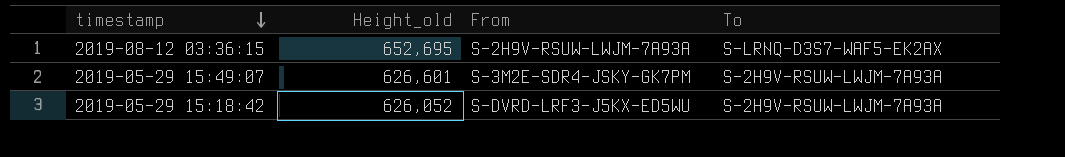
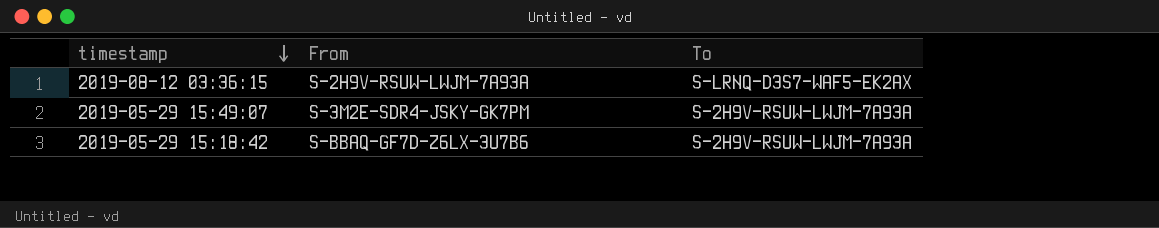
column Height_old | position: 2 -> none
2019-05-29 15:18:42 | From: S-DVRD-LRF3-J5KX-ED5WU -> S-BBAQ-GF7D-Z6LX-3U7B6

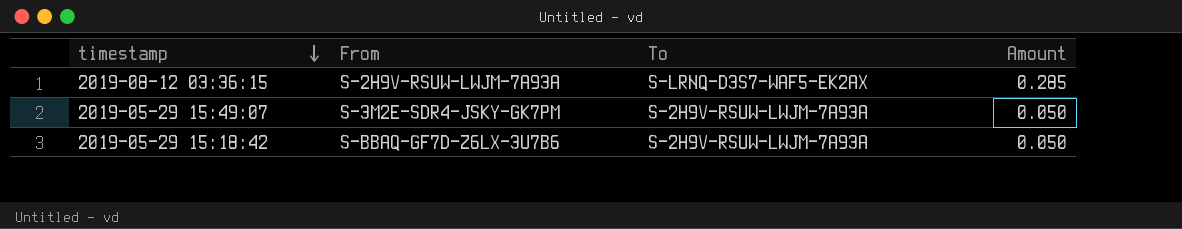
column Amount | position: none -> 4

